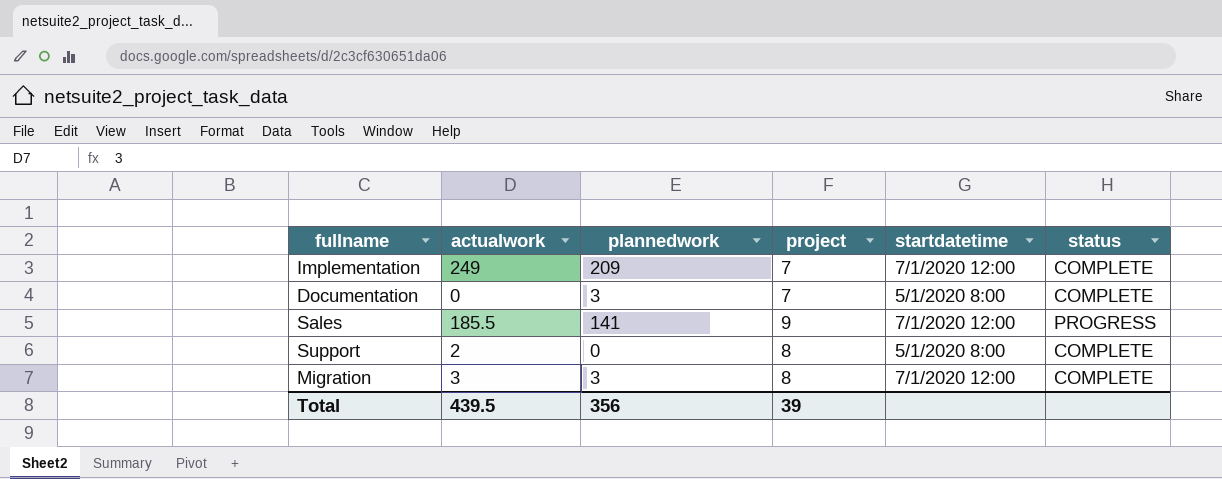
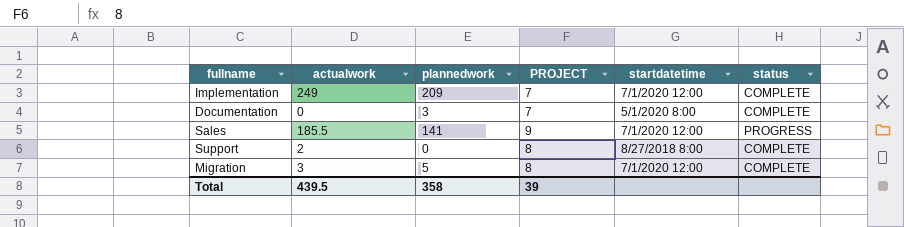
column name: project -> PROJECT
Support | startdatetime: 5/1/2020 8:00 -> 8/27/2018 8:00
Migration | plannedwork: 3 -> 5
Total | plannedwork: 356 -> 358

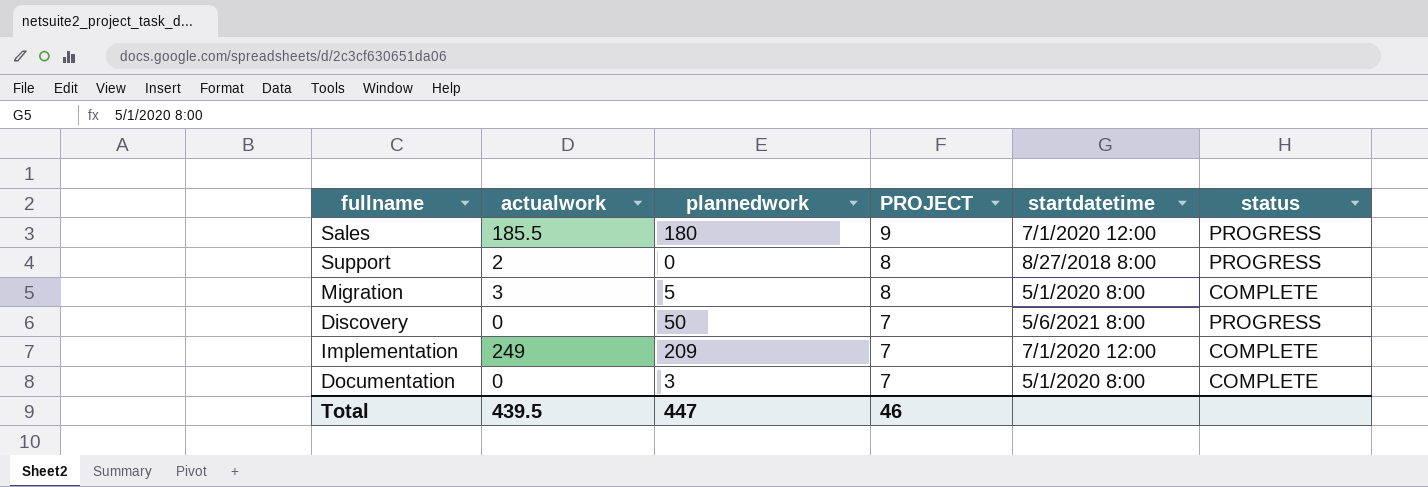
row order: none -> PROJECT descending
Sales | plannedwork: 141 -> 180
Support | status: COMPLETE -> PROGRESS
Migration | startdatetime: 7/1/2020 12:00 -> 5/1/2020 8:00
row Discovery: none -> 0 | 50 | 7 | 5/6/2021 8:00 | PROGRESS
Total | plannedwork: 358 -> 447
Total | PROJECT: 39 -> 46

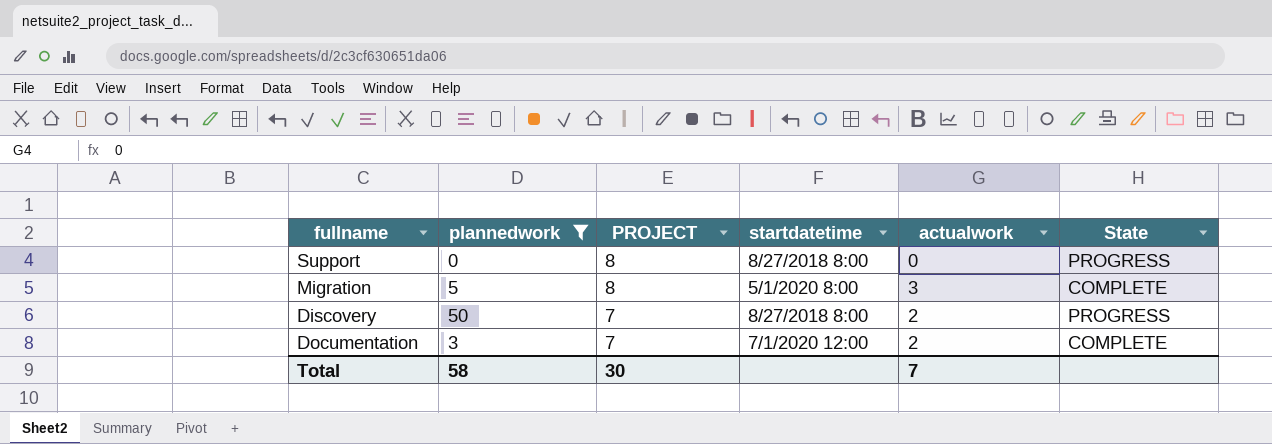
filter: none -> plannedwork <= 50
column actualwork | position: 2 -> 5
column name: status -> State
Support | actualwork: 2 -> 0
Discovery | startdatetime: 5/6/2021 8:00 -> 8/27/2018 8:00
Discovery | actualwork: 0 -> 2
Documentation | startdatetime: 5/1/2020 8:00 -> 7/1/2020 12:00
Documentation | actualwork: 0 -> 2
Total | plannedwork: 447 -> 58
Total | PROJECT: 46 -> 30
Total | actualwork: 439.5 -> 7

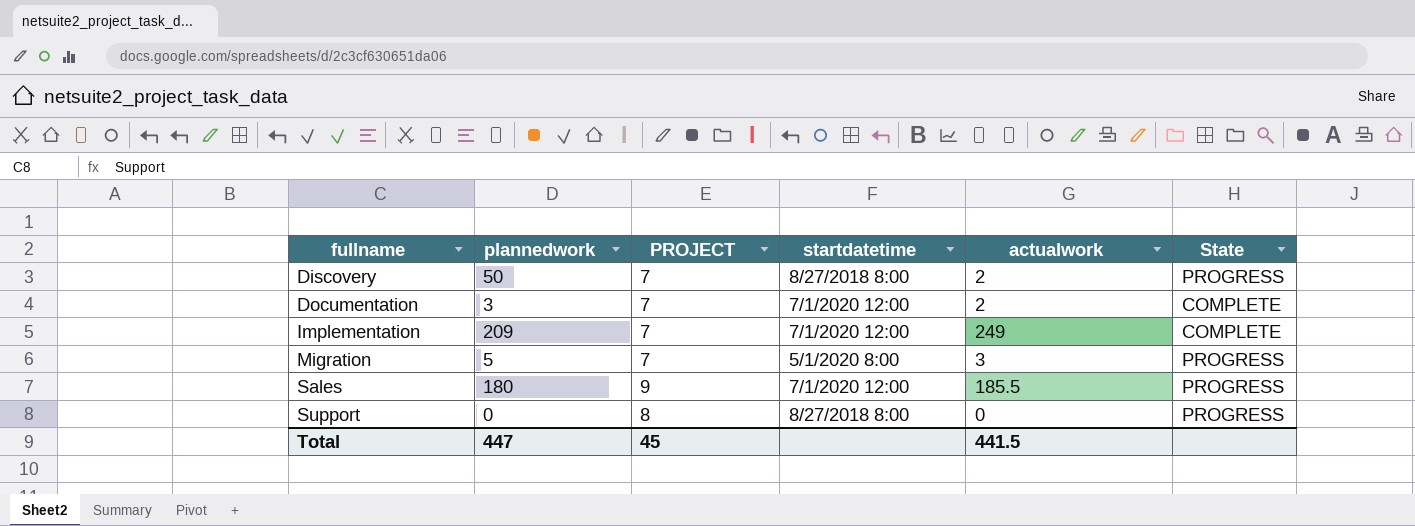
filter: plannedwork <= 50 -> none
row order: PROJECT descending -> fullname ascending
Migration | PROJECT: 8 -> 7
Migration | State: COMPLETE -> PROGRESS
Total | plannedwork: 58 -> 447
Total | PROJECT: 30 -> 45
Total | actualwork: 7 -> 441.5

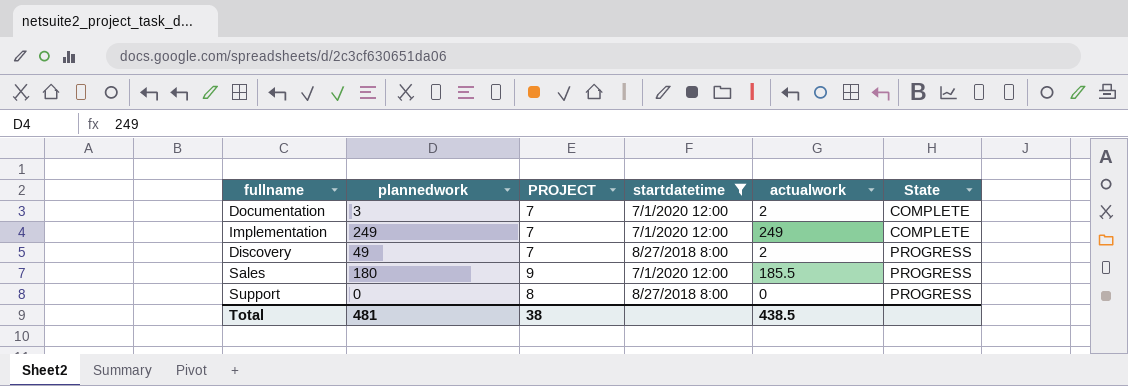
filter: none -> startdatetime != 5/1/2020 8:00
row order: fullname ascending -> State ascending
Implementation | plannedwork: 209 -> 249
Discovery | plannedwork: 50 -> 49
Total | plannedwork: 447 -> 481
Total | PROJECT: 45 -> 38
Total | actualwork: 441.5 -> 438.5

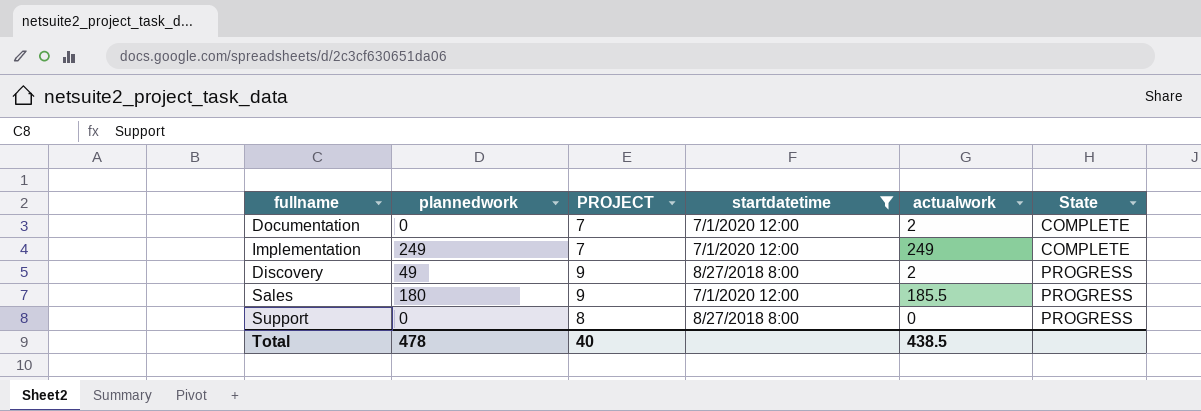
Documentation | plannedwork: 3 -> 0
Discovery | PROJECT: 7 -> 9
Total | plannedwork: 481 -> 478
Total | PROJECT: 38 -> 40

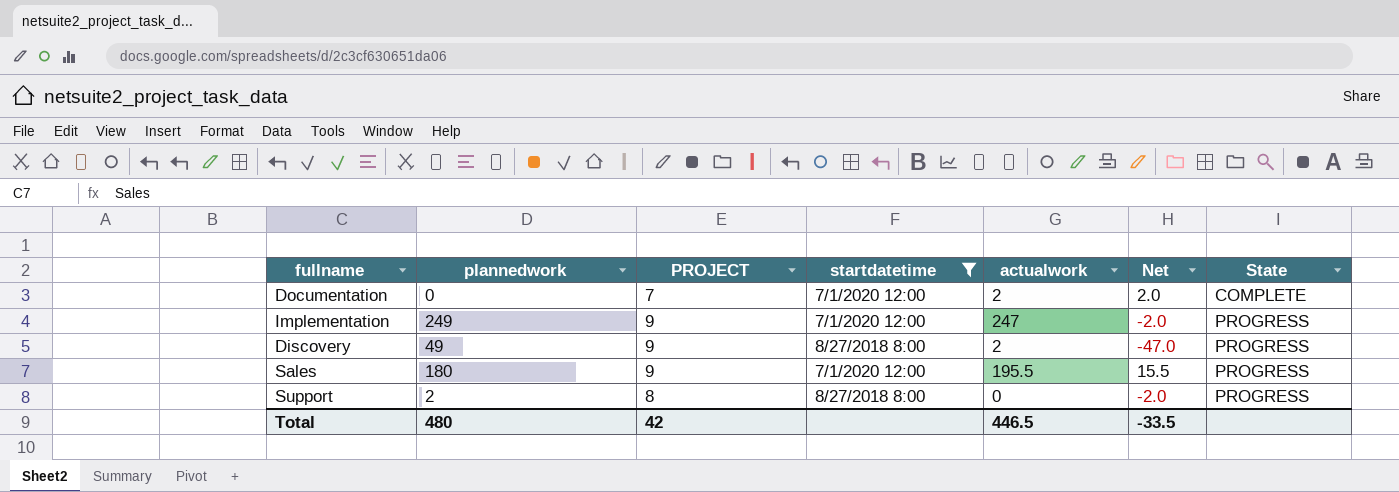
column Net | formula: none -> [actualwork] - [plannedwork]
Implementation | PROJECT: 7 -> 9
Implementation | actualwork: 249 -> 247
Implementation | State: COMPLETE -> PROGRESS
Sales | actualwork: 185.5 -> 195.5
Support | plannedwork: 0 -> 2
Total | plannedwork: 478 -> 480
Total | PROJECT: 40 -> 42
Total | actualwork: 438.5 -> 446.5

